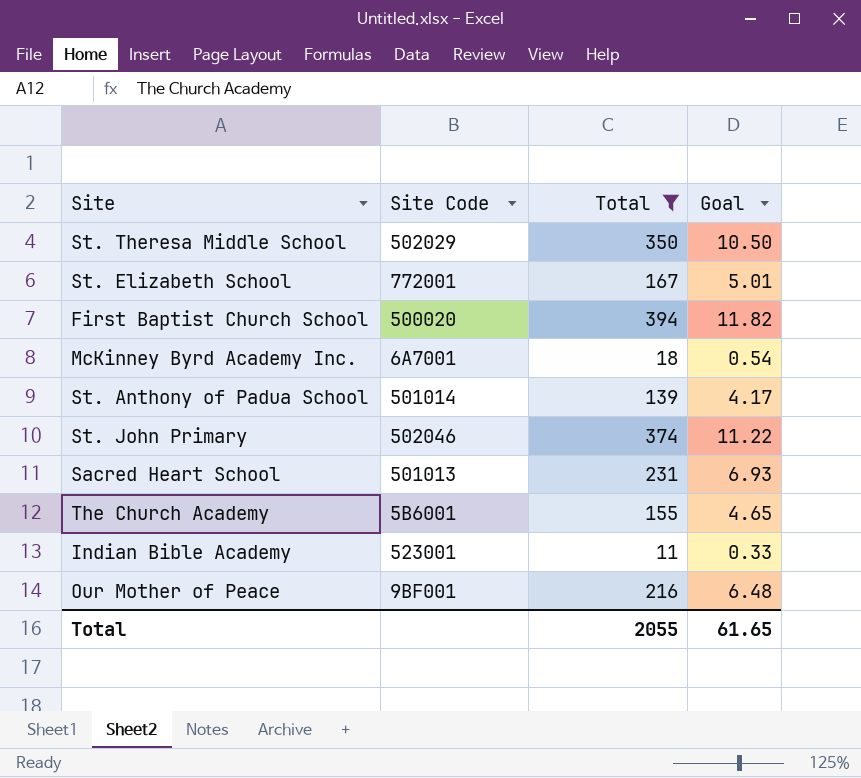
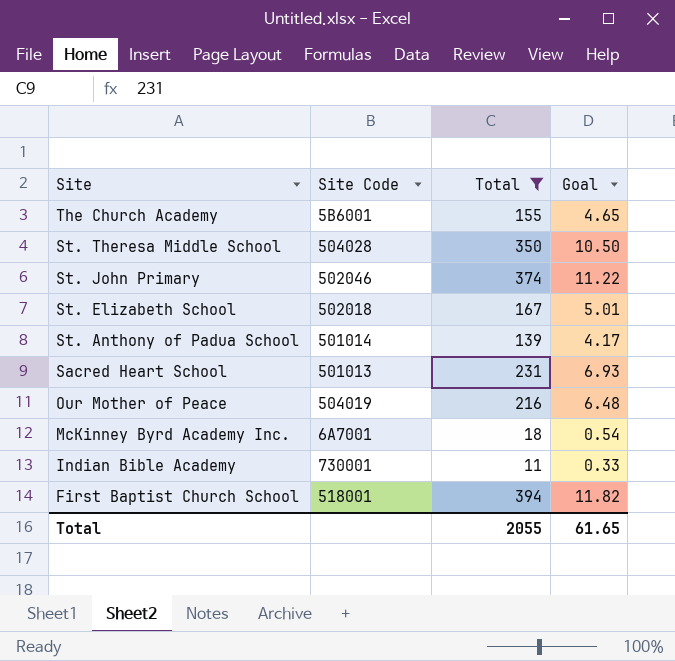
row order: none -> Site descending
St. Theresa Middle School | Site Code: 502029 -> 504028
St. Elizabeth School | Site Code: 772001 -> 502018
Our Mother of Peace | Site Code: 9BF001 -> 504019
Indian Bible Academy | Site Code: 523001 -> 730001
First Baptist Church School | Site Code: 500020 -> 518001

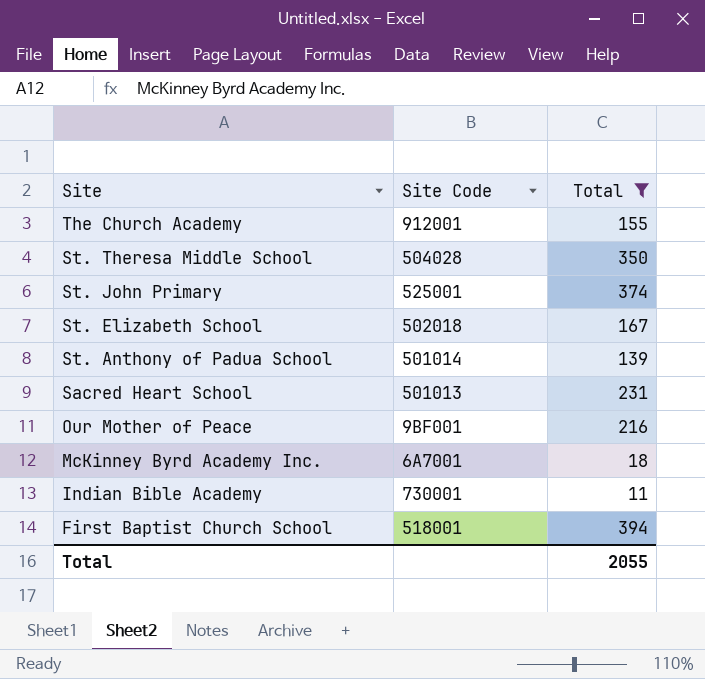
column Goal | formula: [Total] * 0.03 -> none
The Church Academy | Site Code: 5B6001 -> 912001
St. John Primary | Site Code: 502046 -> 525001
Our Mother of Peace | Site Code: 504019 -> 9BF001

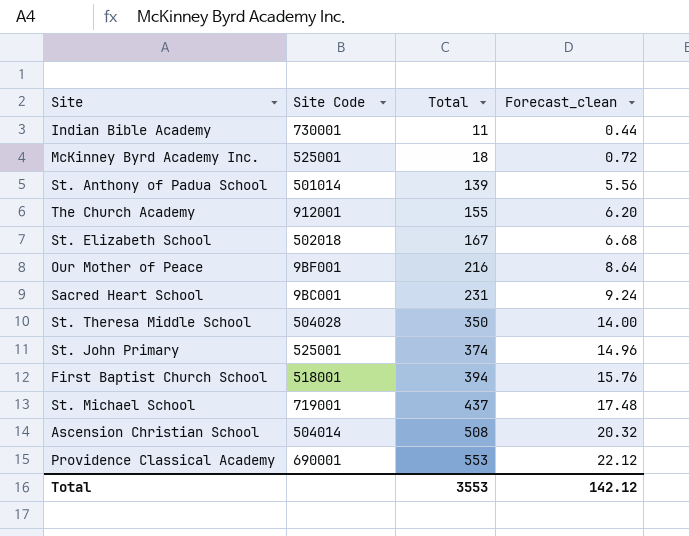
filter: Total <= 394 -> none
row order: Site descending -> Total ascending
column Forecast_clean | formula: none -> [Total] * 0.04
McKinney Byrd Academy Inc. | Site Code: 6A7001 -> 525001
Sacred Heart School | Site Code: 501013 -> 9BC001
Total | Total: 2055 -> 3553

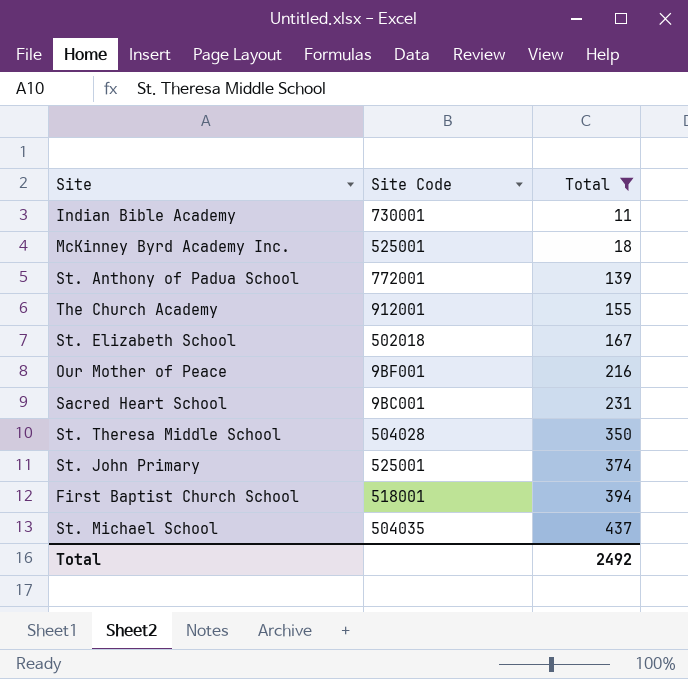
filter: none -> Total <= 437
column Forecast_clean | formula: [Total] * 0.04 -> none
St. Anthony of Padua School | Site Code: 501014 -> 772001
St. Michael School | Site Code: 719001 -> 504035
Total | Total: 3553 -> 2492

